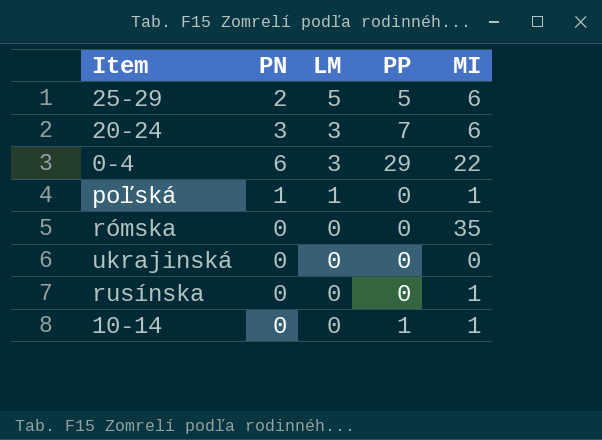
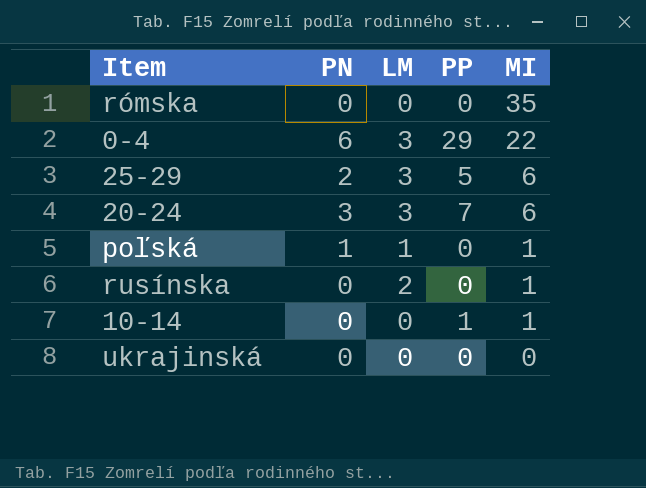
row order: LM descending -> MI descending
25-29 | LM: 5 -> 3
rusínska | LM: 0 -> 2

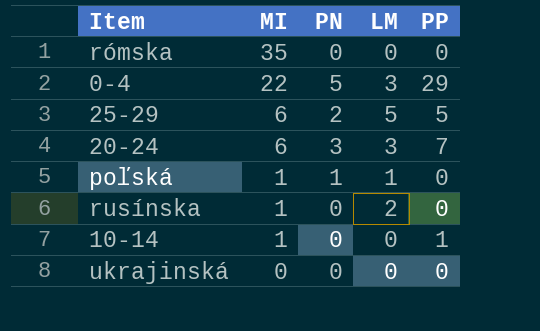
column MI | position: 5 -> 2
0-4 | PN: 6 -> 5
25-29 | LM: 3 -> 5

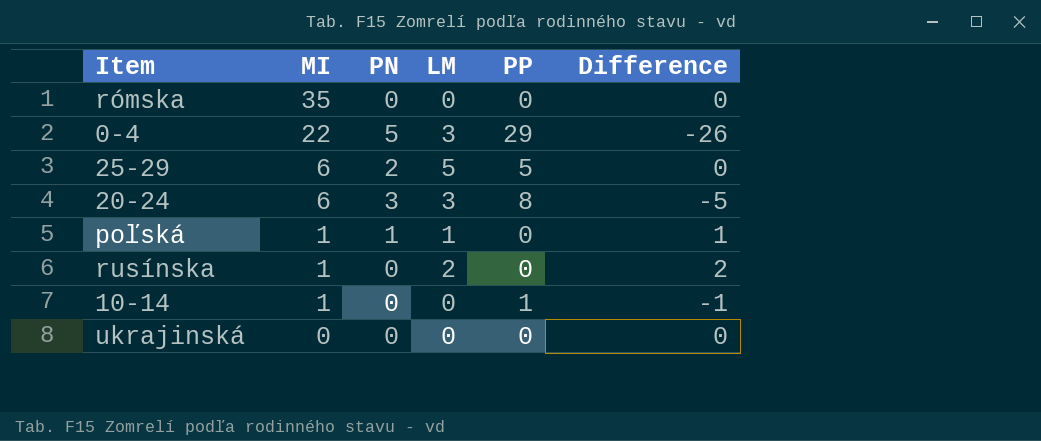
column Difference | formula: none -> [LM] - [PP]
20-24 | PP: 7 -> 8

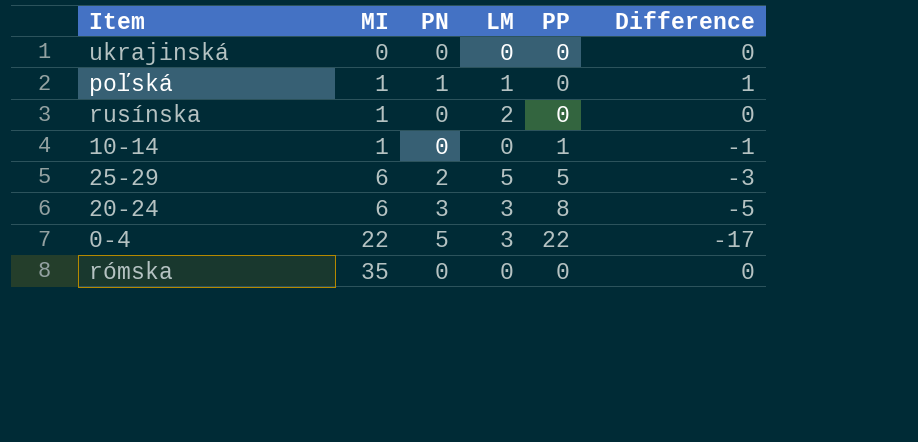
row order: MI descending -> MI ascending
column Difference | formula: [LM] - [PP] -> [PN] - [PP]
0-4 | PP: 29 -> 22

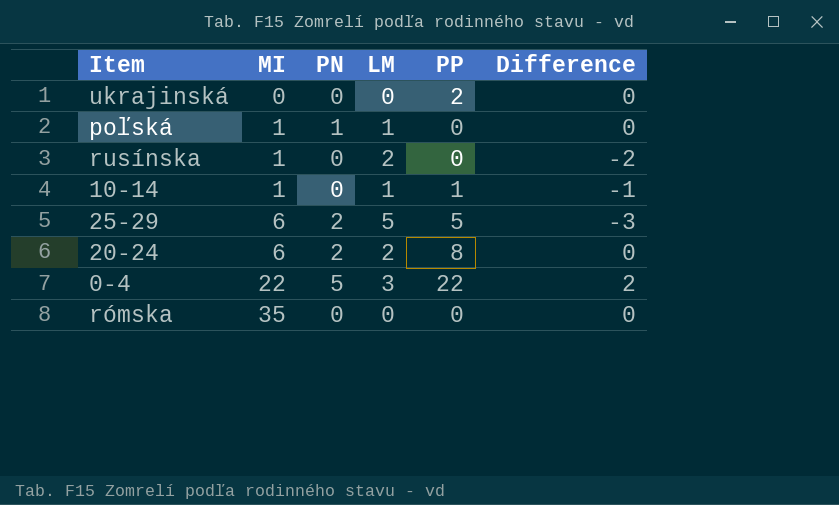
column Difference | formula: [PN] - [PP] -> [PN] - [LM]
ukrajinská | PP: 0 -> 2
10-14 | LM: 0 -> 1
20-24 | PN: 3 -> 2
20-24 | LM: 3 -> 2

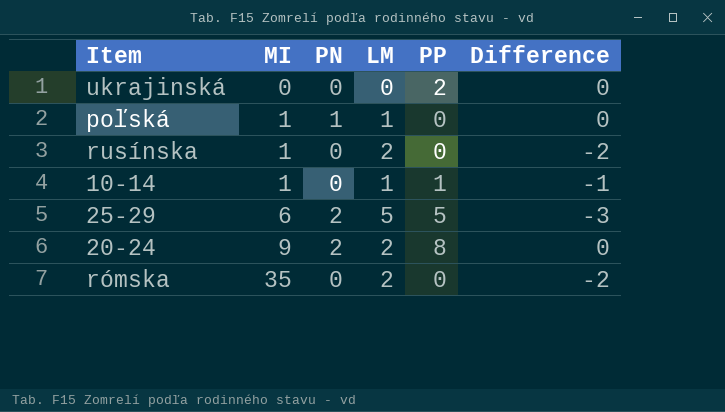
row 0-4: 22 | 5 | 3 | 22 | 2 -> none
20-24 | MI: 6 -> 9
rómska | LM: 0 -> 2
rómska | Difference: 0 -> -2

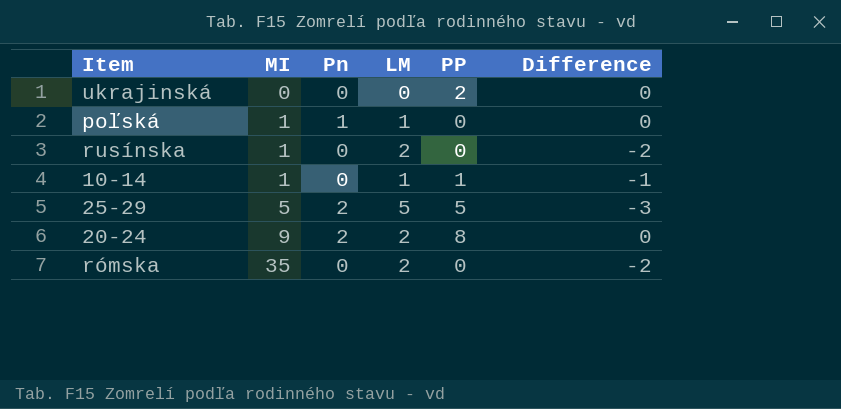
column name: PN -> Pn
25-29 | MI: 6 -> 5

